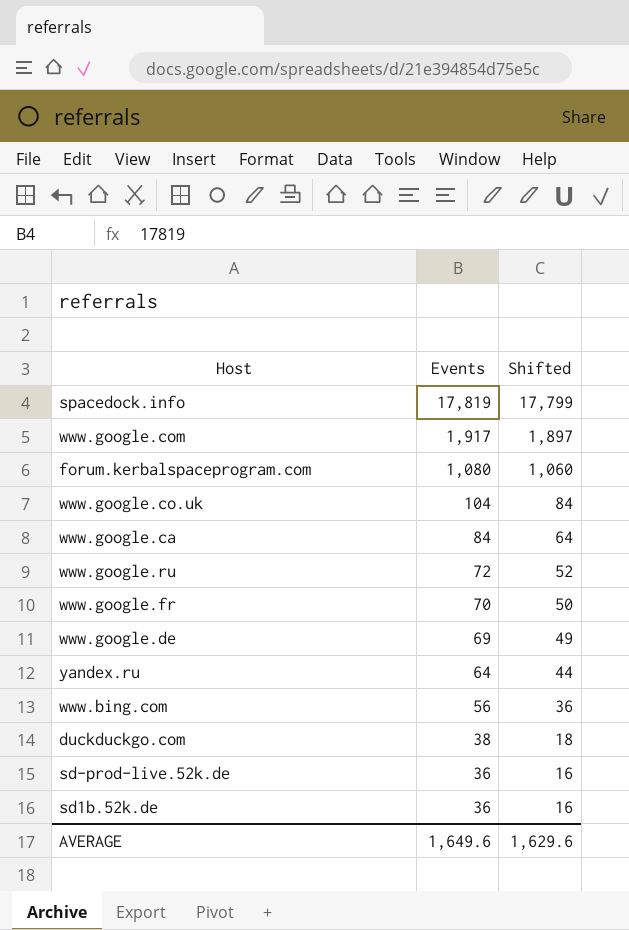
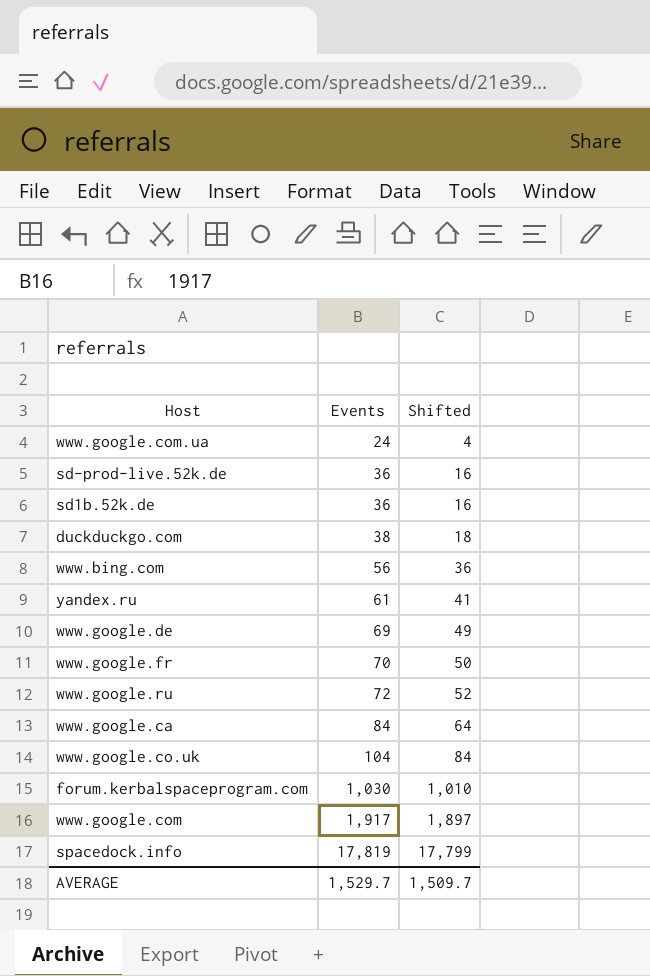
row order: Events descending -> Events ascending
row www.google.com.ua: none -> 24 | 4
yandex.ru | Events: 64 -> 61
yandex.ru | Shifted: 44 -> 41
forum.kerbalspaceprogram.com | Events: 1,080 -> 1,030
forum.kerbalspaceprogram.com | Shifted: 1,060 -> 1,010
AVERAGE | Events: 1,649.6 -> 1,529.7
AVERAGE | Shifted: 1,629.6 -> 1,509.7

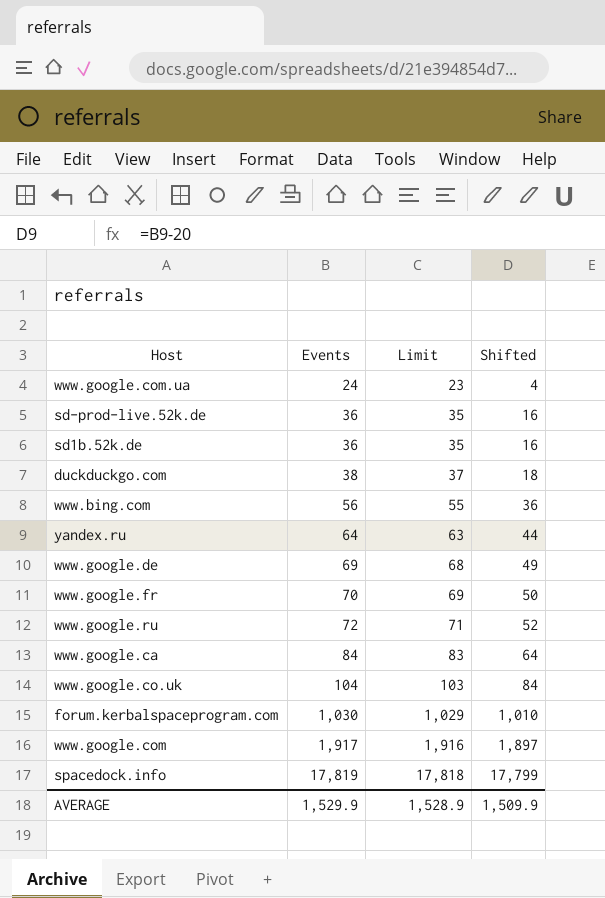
column Limit | formula: none -> [Events] - 1
yandex.ru | Events: 61 -> 64
yandex.ru | Shifted: 41 -> 44
AVERAGE | Events: 1,529.7 -> 1,529.9
AVERAGE | Shifted: 1,509.7 -> 1,509.9

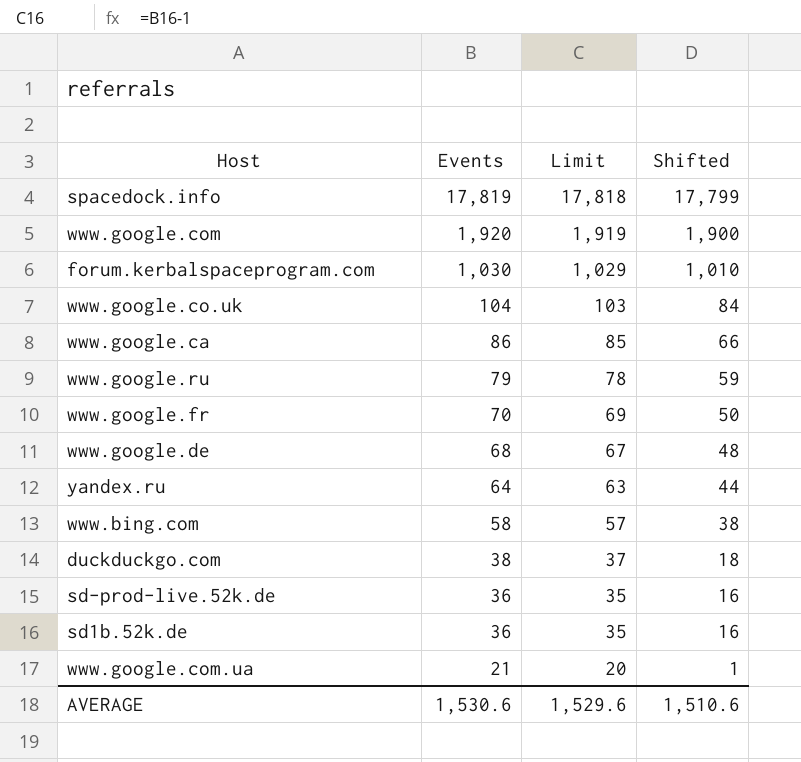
row order: Events ascending -> Events descending
www.google.com | Events: 1,917 -> 1,920
www.google.com | Limit: 1,916 -> 1,919
www.google.com | Shifted: 1,897 -> 1,900
www.google.ca | Events: 84 -> 86
www.google.ca | Limit: 83 -> 85
www.google.ca | Shifted: 64 -> 66
www.google.ru | Events: 72 -> 79
www.google.ru | Limit: 71 -> 78
www.google.ru | Shifted: 52 -> 59
www.google.de | Events: 69 -> 68
www.google.de | Limit: 68 -> 67
www.google.de | Shifted: 49 -> 48
www.bing.com | Events: 56 -> 58
www.bing.com | Limit: 55 -> 57
www.bing.com | Shifted: 36 -> 38
www.google.com.ua | Events: 24 -> 21
www.google.com.ua | Limit: 23 -> 20
www.google.com.ua | Shifted: 4 -> 1
AVERAGE | Events: 1,529.9 -> 1,530.6
AVERAGE | Limit: 1,528.9 -> 1,529.6
AVERAGE | Shifted: 1,509.9 -> 1,510.6

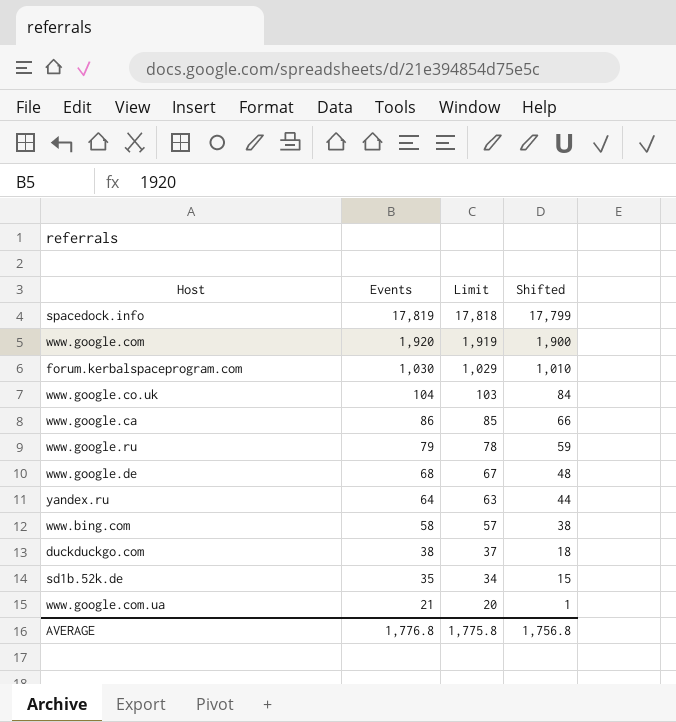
row www.google.fr: 70 | 69 | 50 -> none
row sd-prod-live.52k.de: 36 | 35 | 16 -> none
sd1b.52k.de | Events: 36 -> 35
sd1b.52k.de | Limit: 35 -> 34
sd1b.52k.de | Shifted: 16 -> 15
AVERAGE | Events: 1,530.6 -> 1,776.8
AVERAGE | Limit: 1,529.6 -> 1,775.8
AVERAGE | Shifted: 1,510.6 -> 1,756.8

